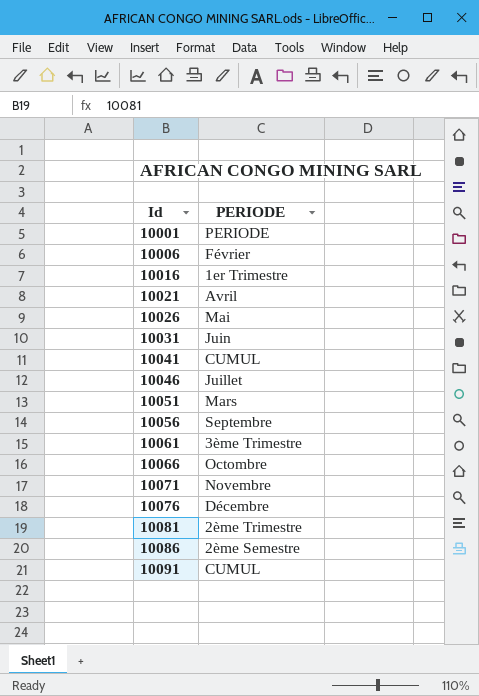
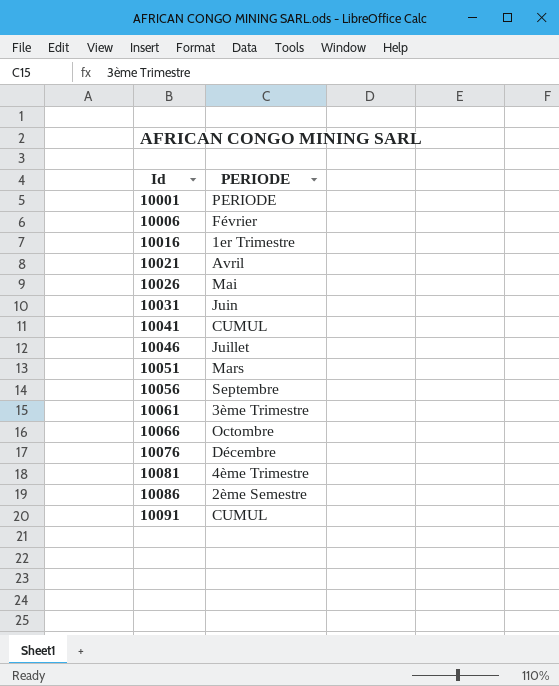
row 10071: Novembre -> none
10081 | PERIODE: 2ème Trimestre -> 4ème Trimestre

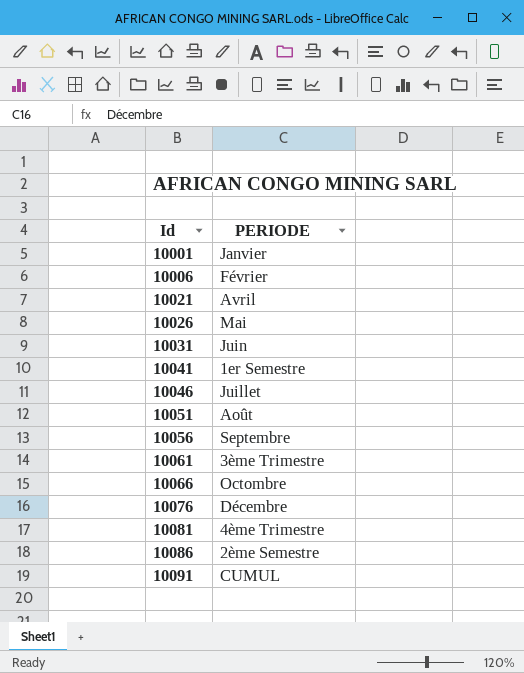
row 10016: 1er Trimestre -> none
10001 | PERIODE: PERIODE -> Janvier
10041 | PERIODE: CUMUL -> 1er Semestre
10051 | PERIODE: Mars -> Août

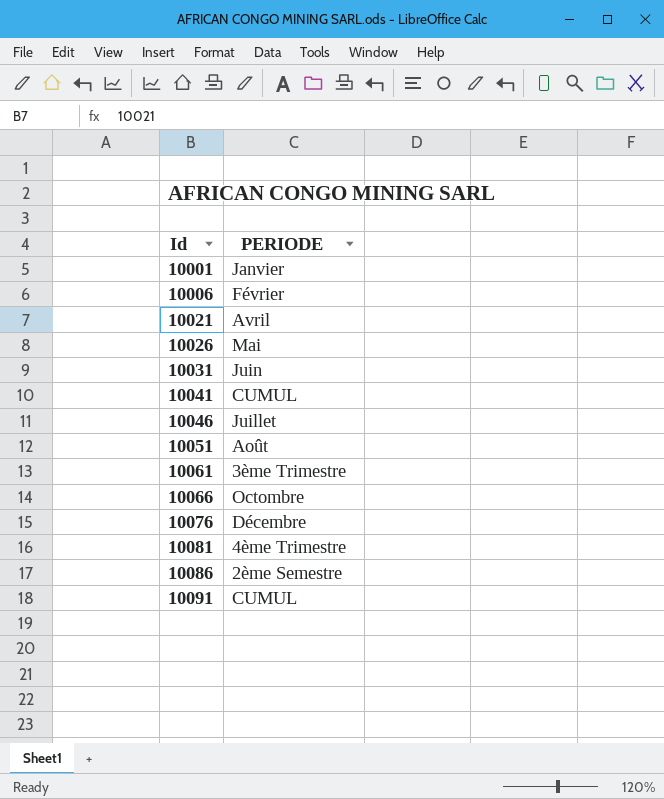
row 10056: Septembre -> none
10041 | PERIODE: 1er Semestre -> CUMUL

